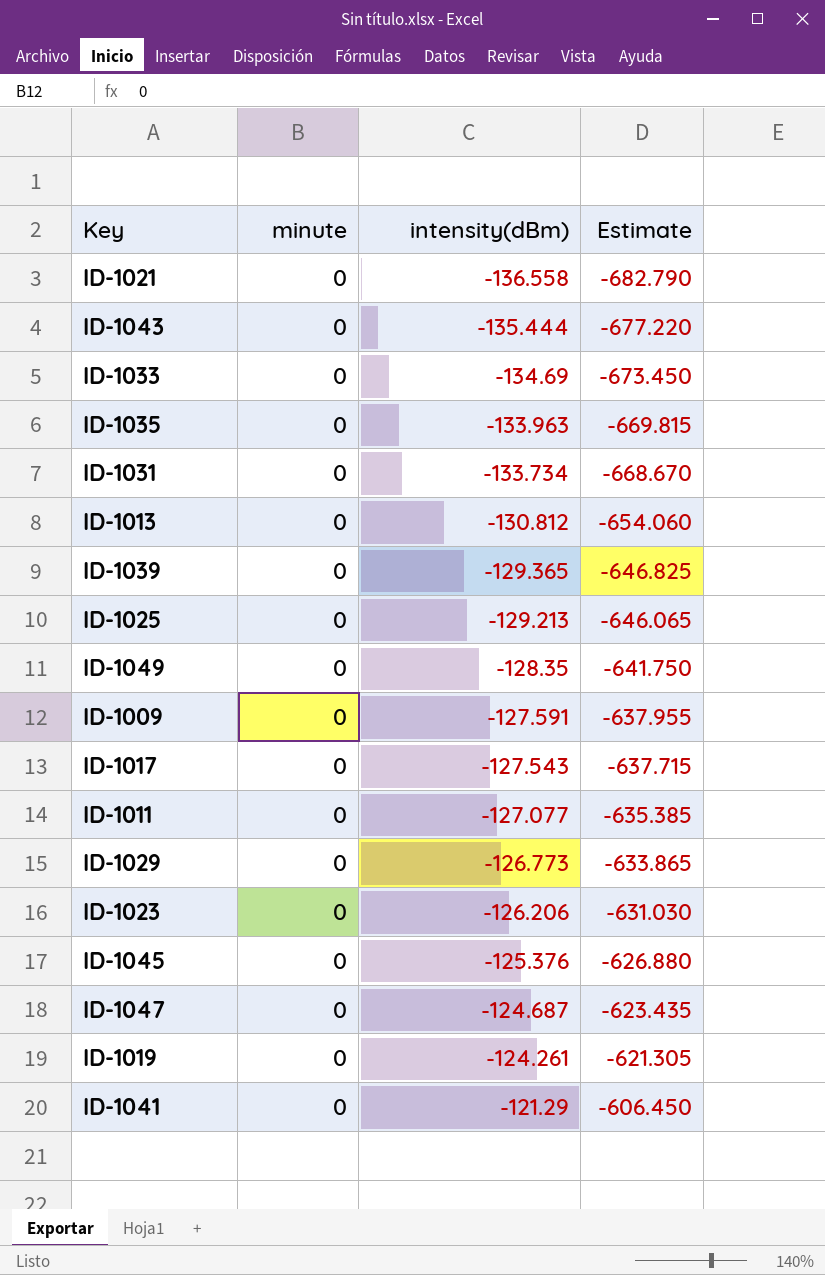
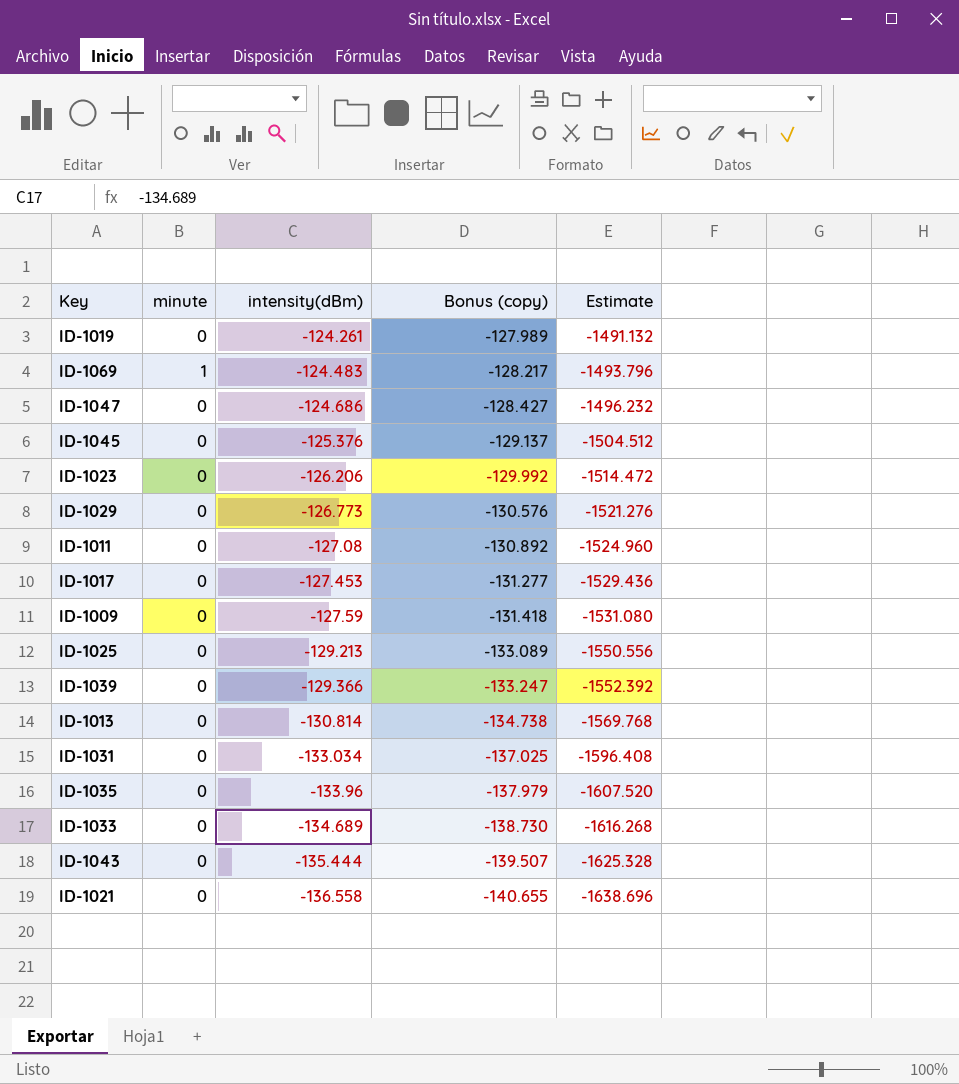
row order: intensity(dBm) ascending -> intensity(dBm) descending
column Bonus (copy) | formula: none -> [intensity(dBm)] * 1.03
column Estimate | formula: [intensity(dBm)] * 5 -> [intensity(dBm)] * 12
row ID-1049: 0 | -128.35 | -641.750 -> none
row ID-1041: 0 | -121.29 | -606.450 -> none
row ID-1069: none -> 1 | -124.483 | -128.217 | -1493.796
ID-1047 | intensity(dBm): -124.687 -> -124.686
ID-1011 | intensity(dBm): -127.077 -> -127.08
ID-1017 | intensity(dBm): -127.543 -> -127.453
ID-1009 | intensity(dBm): -127.591 -> -127.59
ID-1039 | intensity(dBm): -129.365 -> -129.366
ID-1013 | intensity(dBm): -130.812 -> -130.814
ID-1031 | intensity(dBm): -133.734 -> -133.034
ID-1035 | intensity(dBm): -133.963 -> -133.96
ID-1033 | intensity(dBm): -134.69 -> -134.689

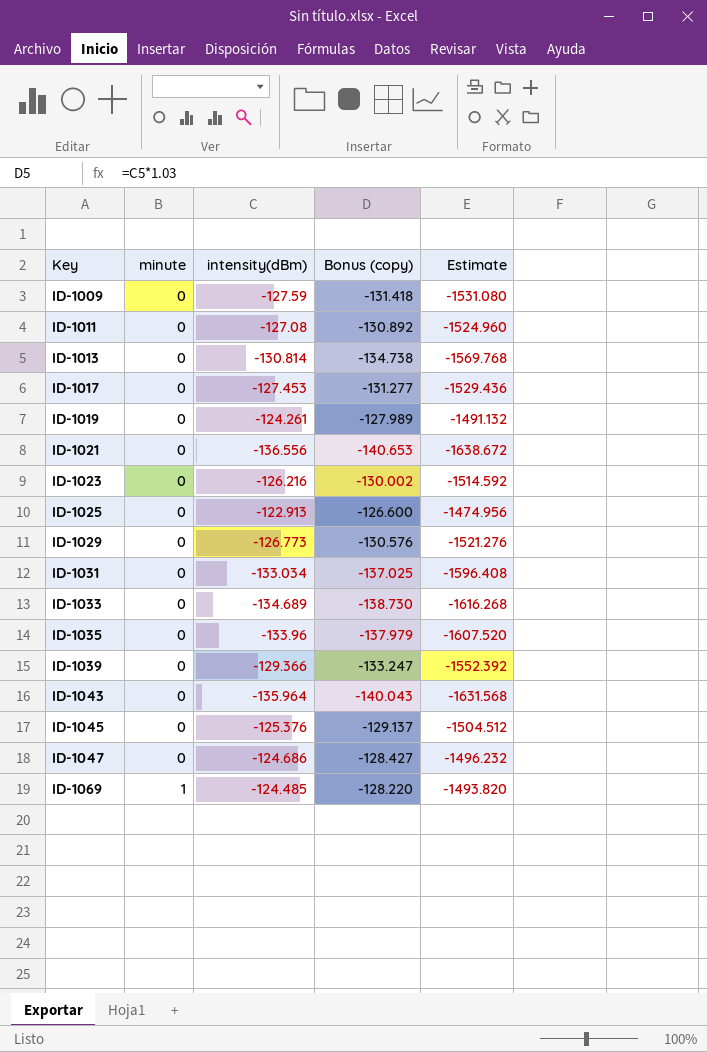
row order: intensity(dBm) descending -> Key ascending
ID-1021 | intensity(dBm): -136.558 -> -136.556
ID-1021 | Bonus (copy): -140.655 -> -140.653
ID-1021 | Estimate: -1638.696 -> -1638.672
ID-1023 | intensity(dBm): -126.206 -> -126.216
ID-1023 | Bonus (copy): -129.992 -> -130.002
ID-1023 | Estimate: -1514.472 -> -1514.592
ID-1025 | intensity(dBm): -129.213 -> -122.913
ID-1025 | Bonus (copy): -133.089 -> -126.600
ID-1025 | Estimate: -1550.556 -> -1474.956
ID-1043 | intensity(dBm): -135.444 -> -135.964
ID-1043 | Bonus (copy): -139.507 -> -140.043
ID-1043 | Estimate: -1625.328 -> -1631.568
ID-1069 | intensity(dBm): -124.483 -> -124.485
ID-1069 | Bonus (copy): -128.217 -> -128.220
ID-1069 | Estimate: -1493.796 -> -1493.820

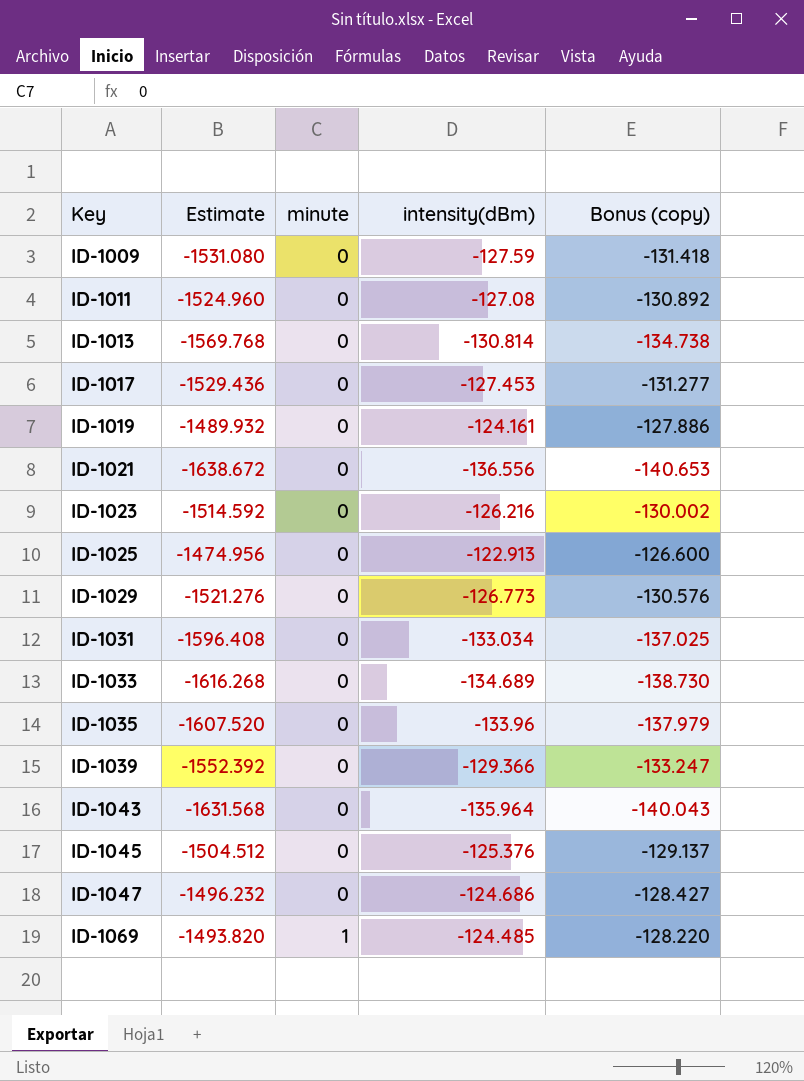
column Estimate | position: 5 -> 2
ID-1019 | Estimate: -1491.132 -> -1489.932
ID-1019 | intensity(dBm): -124.261 -> -124.161
ID-1019 | Bonus (copy): -127.989 -> -127.886

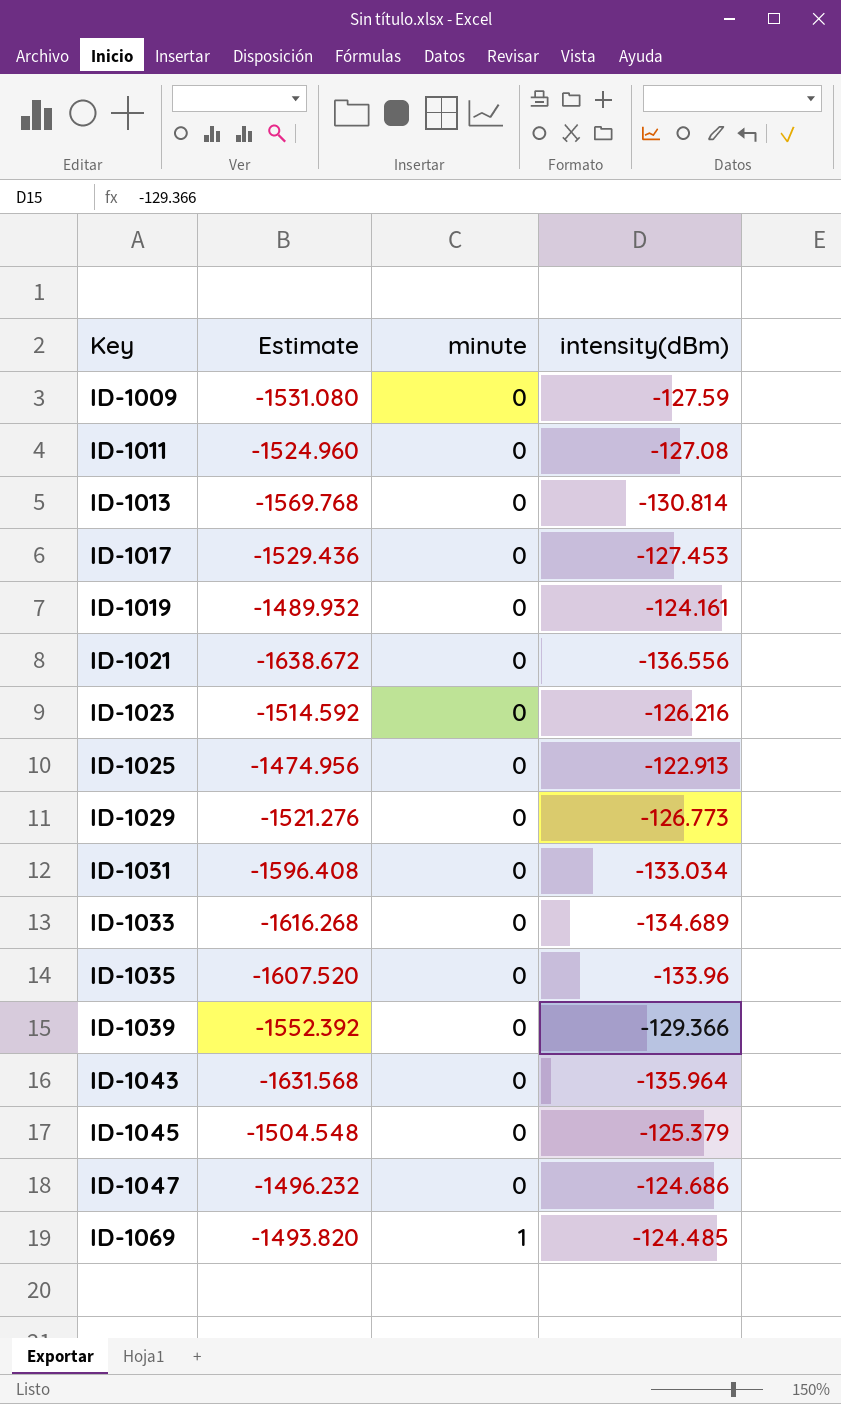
column Bonus (copy) | formula: [intensity(dBm)] * 1.03 -> none
ID-1045 | Estimate: -1504.512 -> -1504.548
ID-1045 | intensity(dBm): -125.376 -> -125.379

